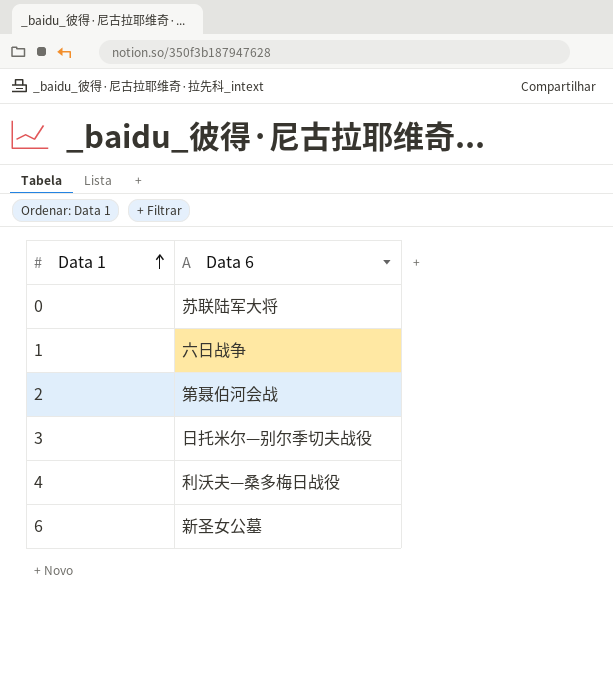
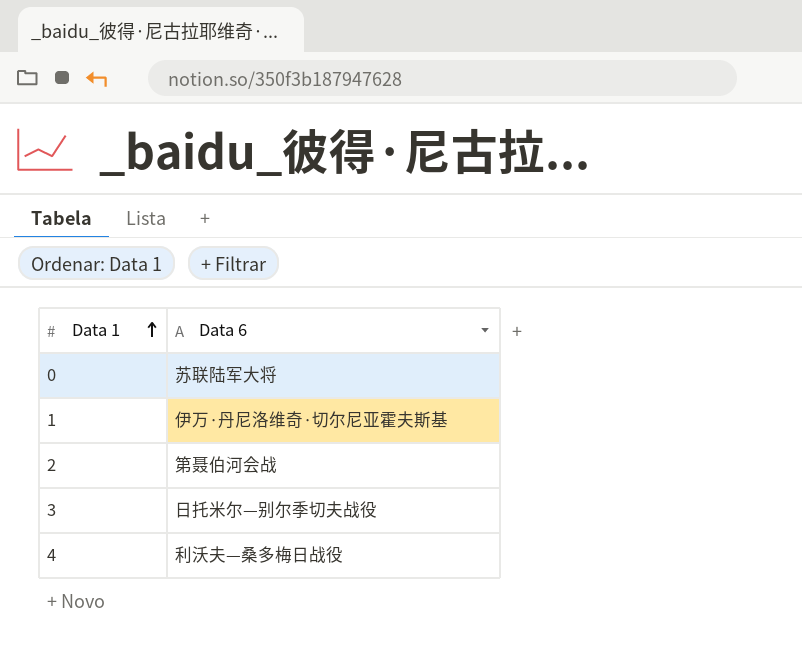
row 6: 新圣女公墓 -> none
1 | Data 6: 六日战争 -> 伊万·丹尼洛维奇·切尔尼亚霍夫斯基

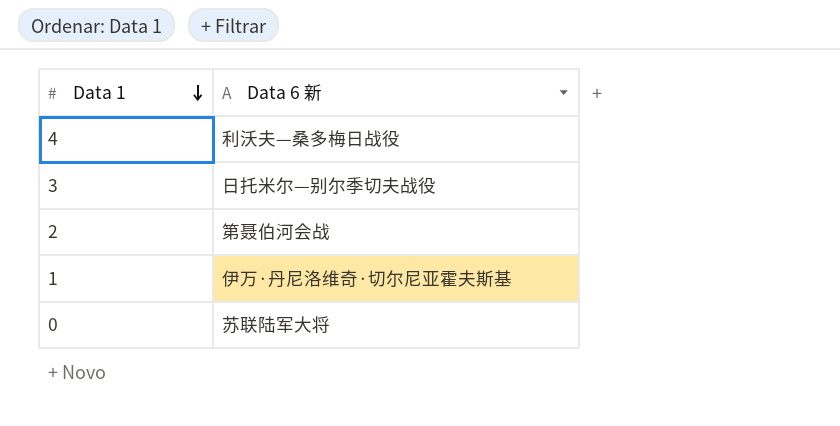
row order: Data 1 ascending -> Data 1 descending
column name: Data 6 -> Data 6 新

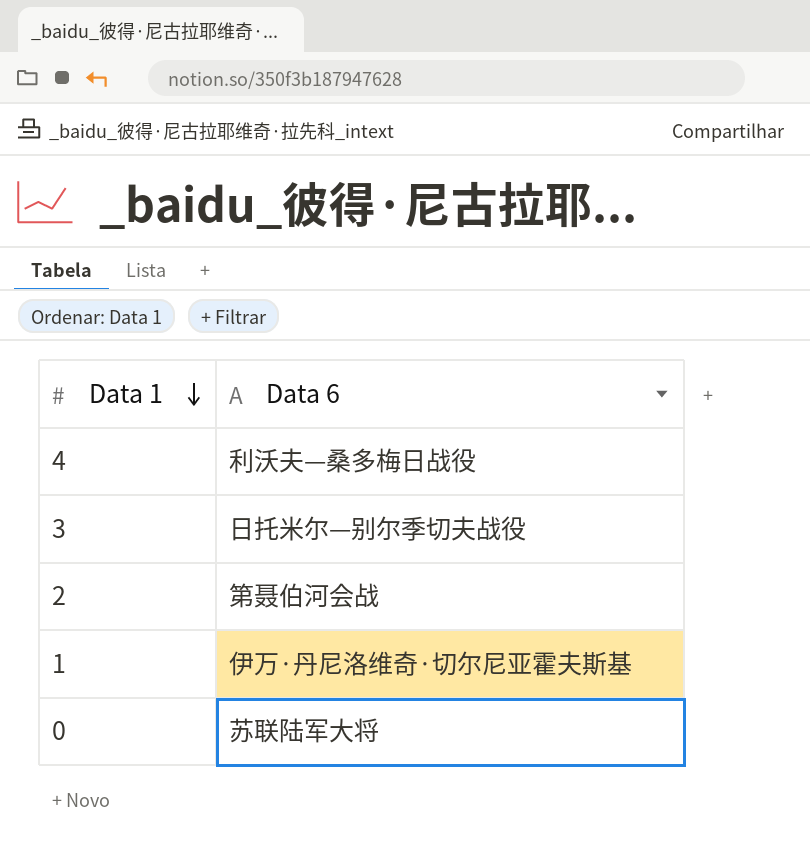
column name: Data 6 新 -> Data 6

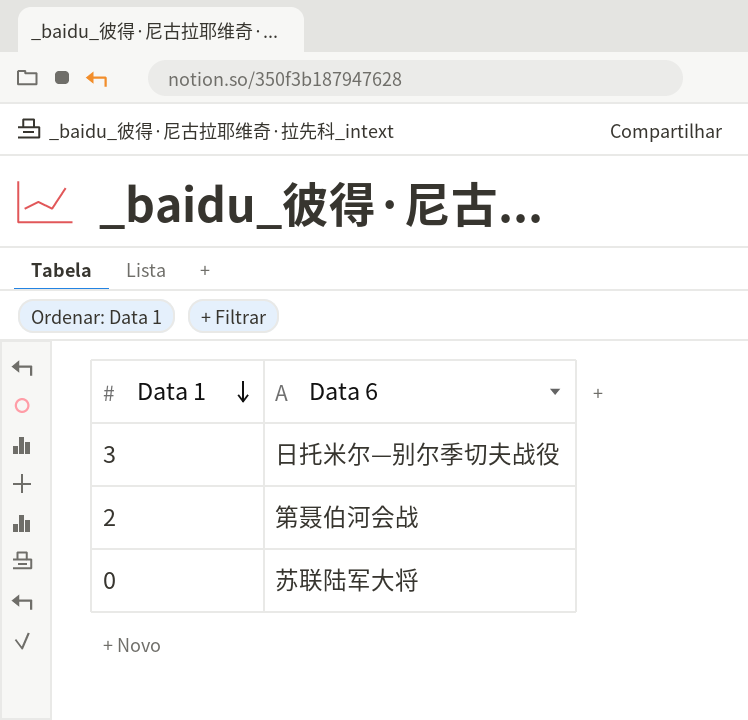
row 4: 利沃夫—桑多梅日战役 -> none
row 1: 伊万·丹尼洛维奇·切尔尼亚霍夫斯基 -> none

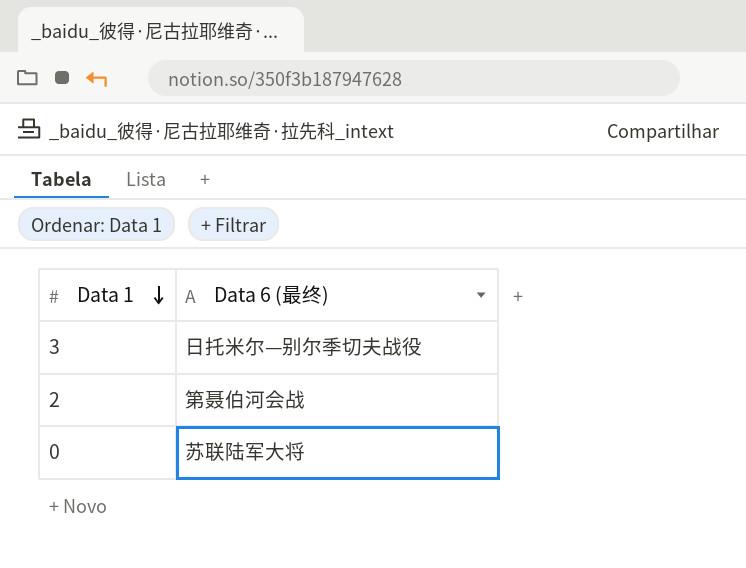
column name: Data 6 -> Data 6 (最终)

